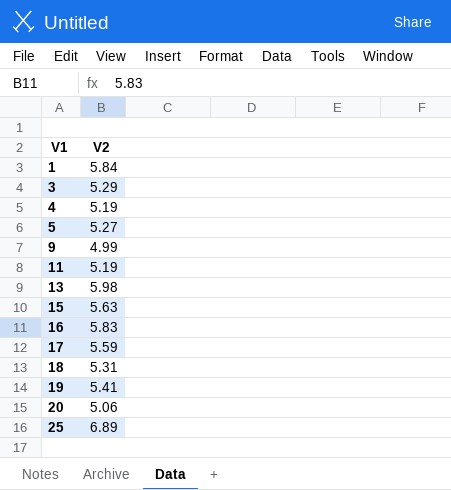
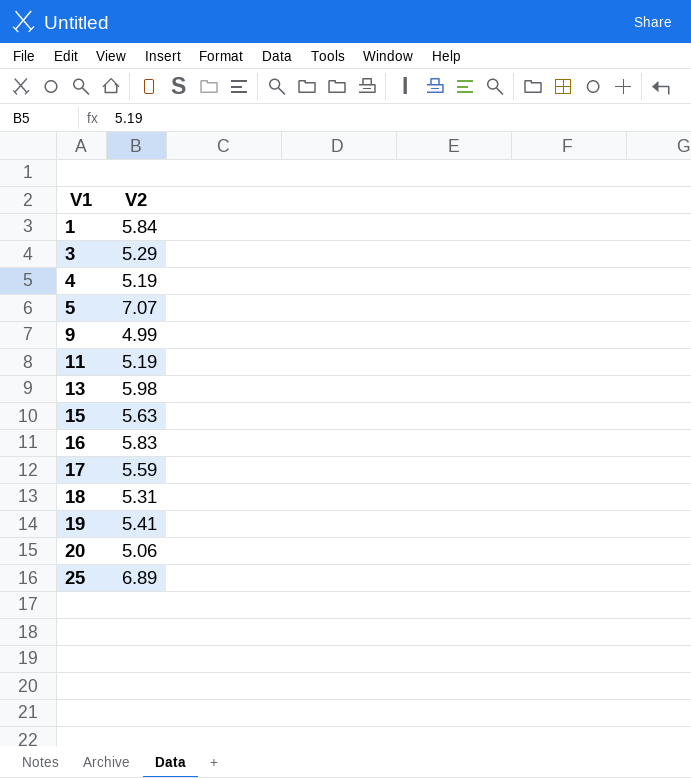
5 | V2: 5.27 -> 7.07

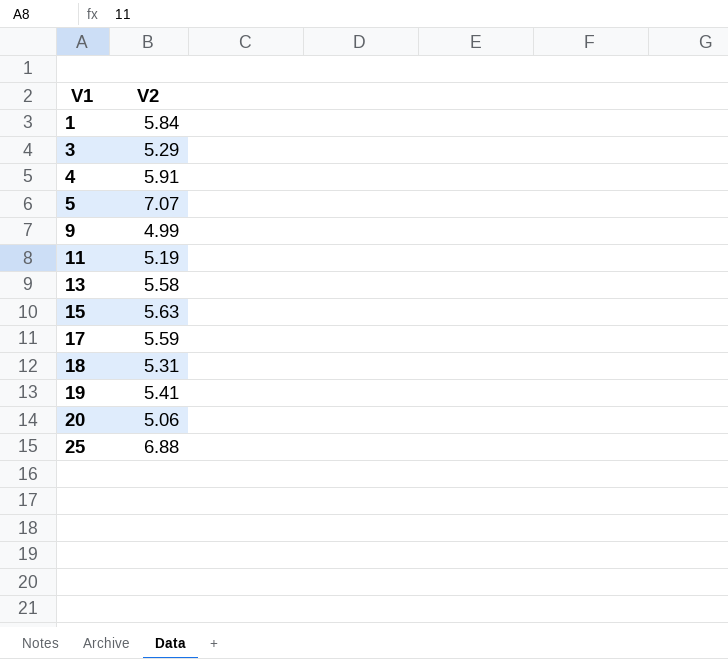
row 16: 5.83 -> none
4 | V2: 5.19 -> 5.91
13 | V2: 5.98 -> 5.58
25 | V2: 6.89 -> 6.88

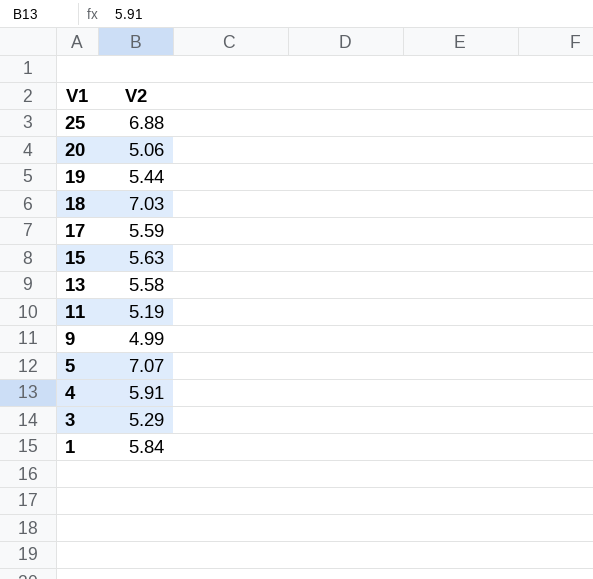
row order: V1 ascending -> V1 descending
19 | V2: 5.41 -> 5.44
18 | V2: 5.31 -> 7.03

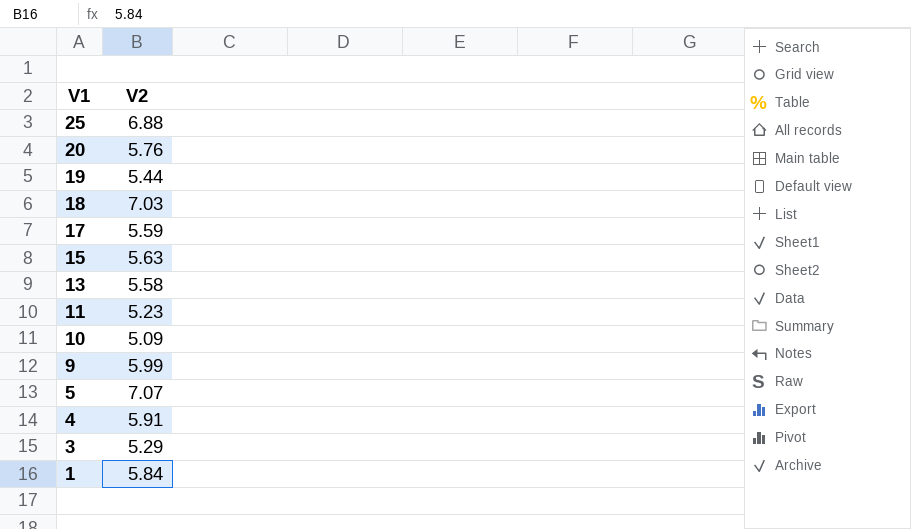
20 | V2: 5.06 -> 5.76
11 | V2: 5.19 -> 5.23
row 10: none -> 5.09
9 | V2: 4.99 -> 5.99

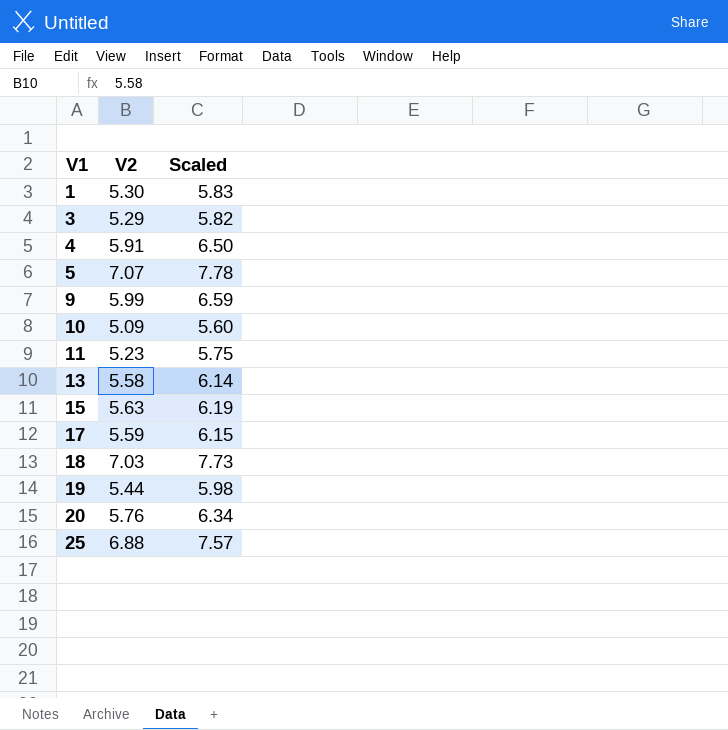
row order: V1 descending -> V1 ascending
column Scaled | formula: none -> [V2] * 1.1
1 | V2: 5.84 -> 5.30

